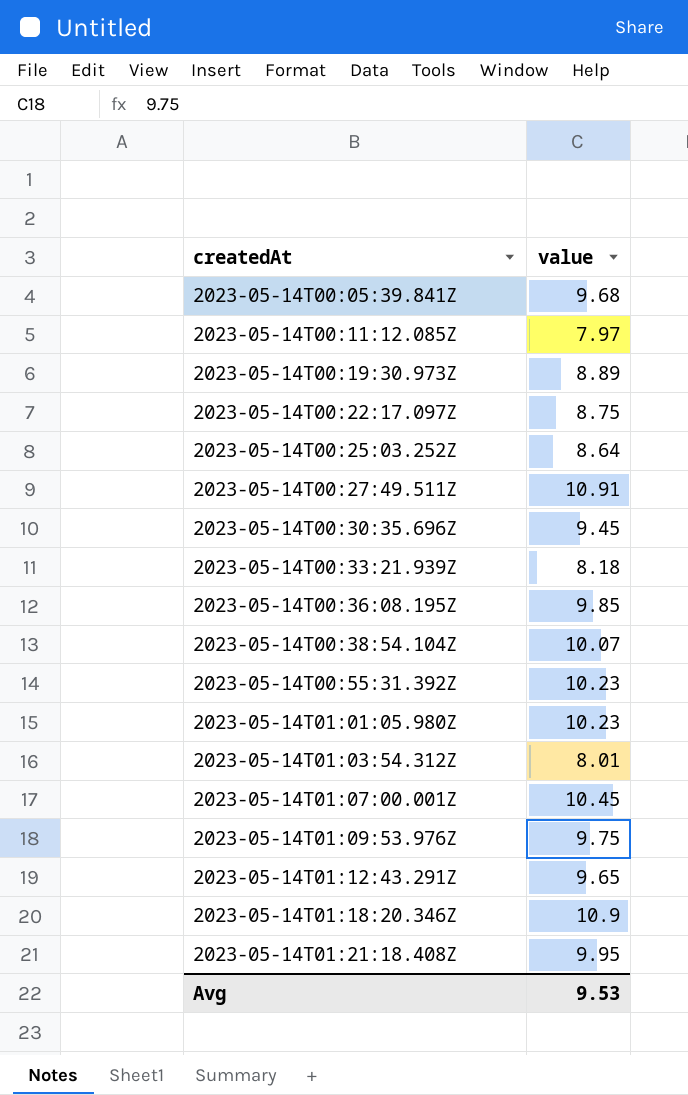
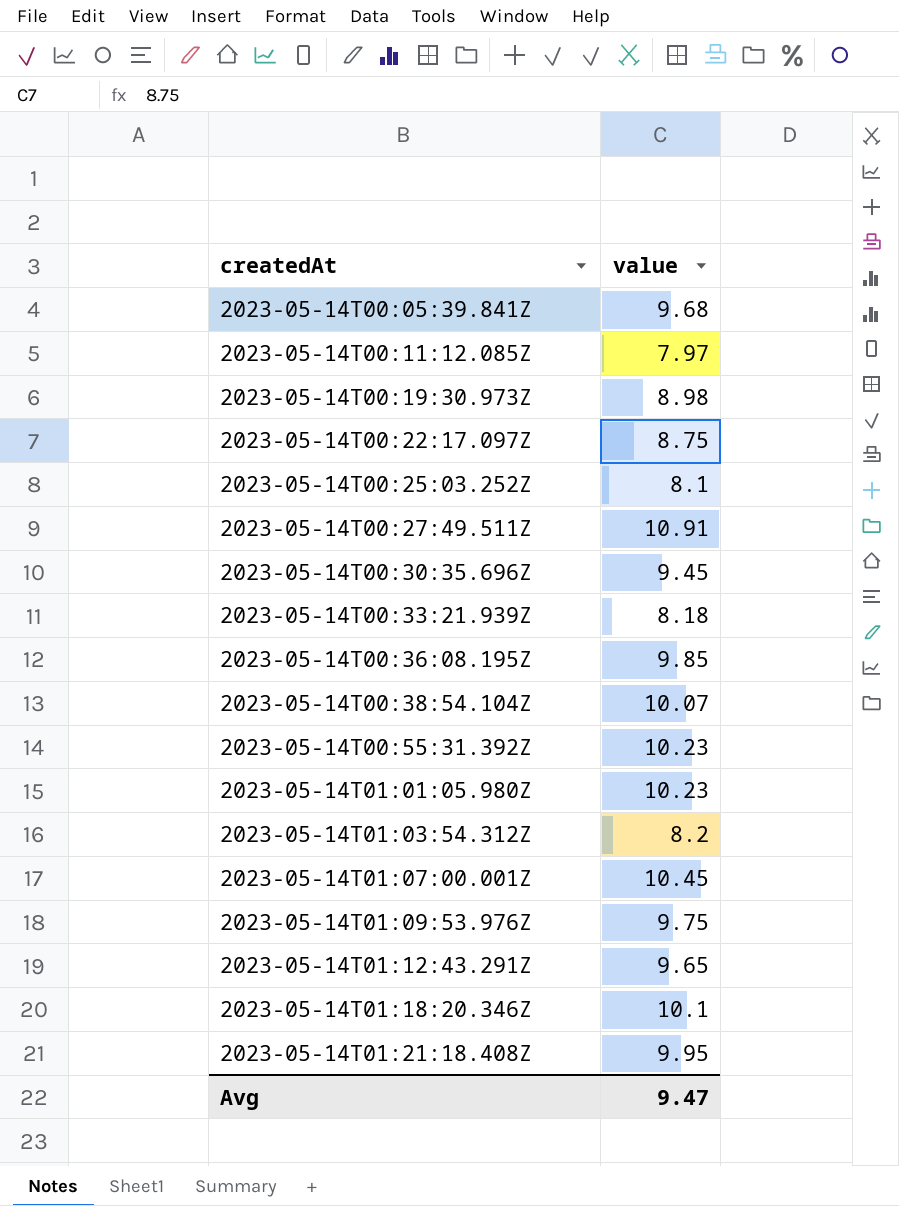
2023-05-14T00:19:30.973Z | value: 8.89 -> 8.98
2023-05-14T00:25:03.252Z | value: 8.64 -> 8.1
2023-05-14T01:03:54.312Z | value: 8.01 -> 8.2
2023-05-14T01:18:20.346Z | value: 10.9 -> 10.1
Avg | value: 9.53 -> 9.47

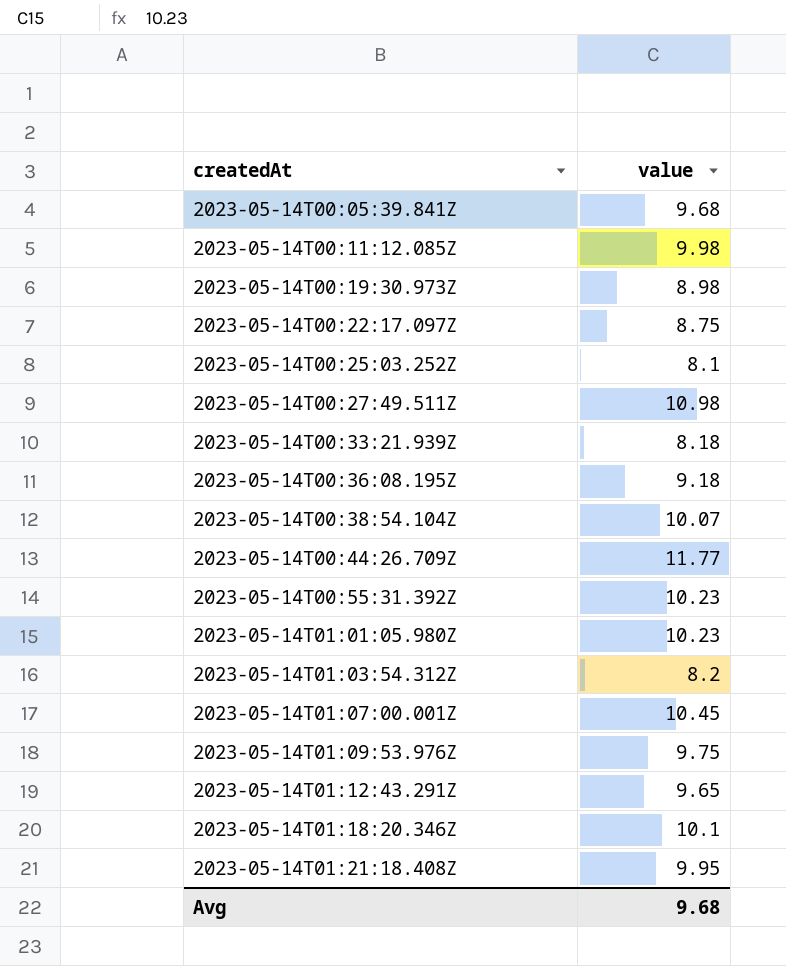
row 2023-05-14T00:30:35.696Z: 9.45 -> none
2023-05-14T00:11:12.085Z | value: 7.97 -> 9.98
2023-05-14T00:27:49.511Z | value: 10.91 -> 10.98
2023-05-14T00:36:08.195Z | value: 9.85 -> 9.18
row 2023-05-14T00:44:26.709Z: none -> 11.77
Avg | value: 9.47 -> 9.68

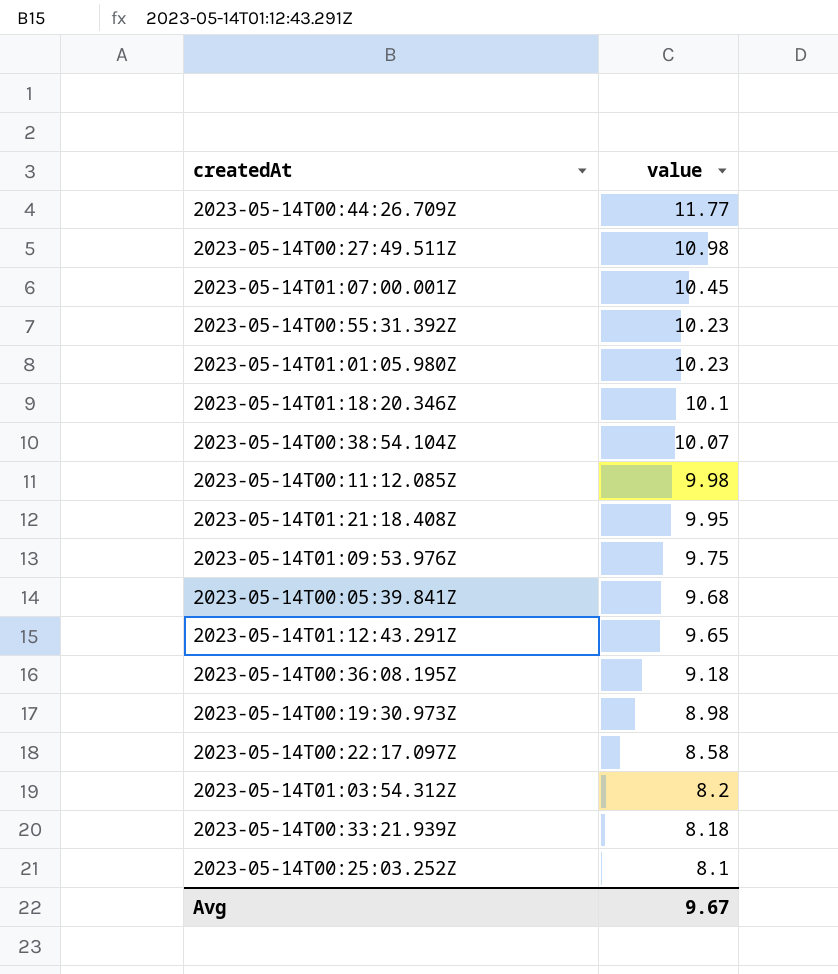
row order: createdAt ascending -> value descending
2023-05-14T00:22:17.097Z | value: 8.75 -> 8.58
Avg | value: 9.68 -> 9.67

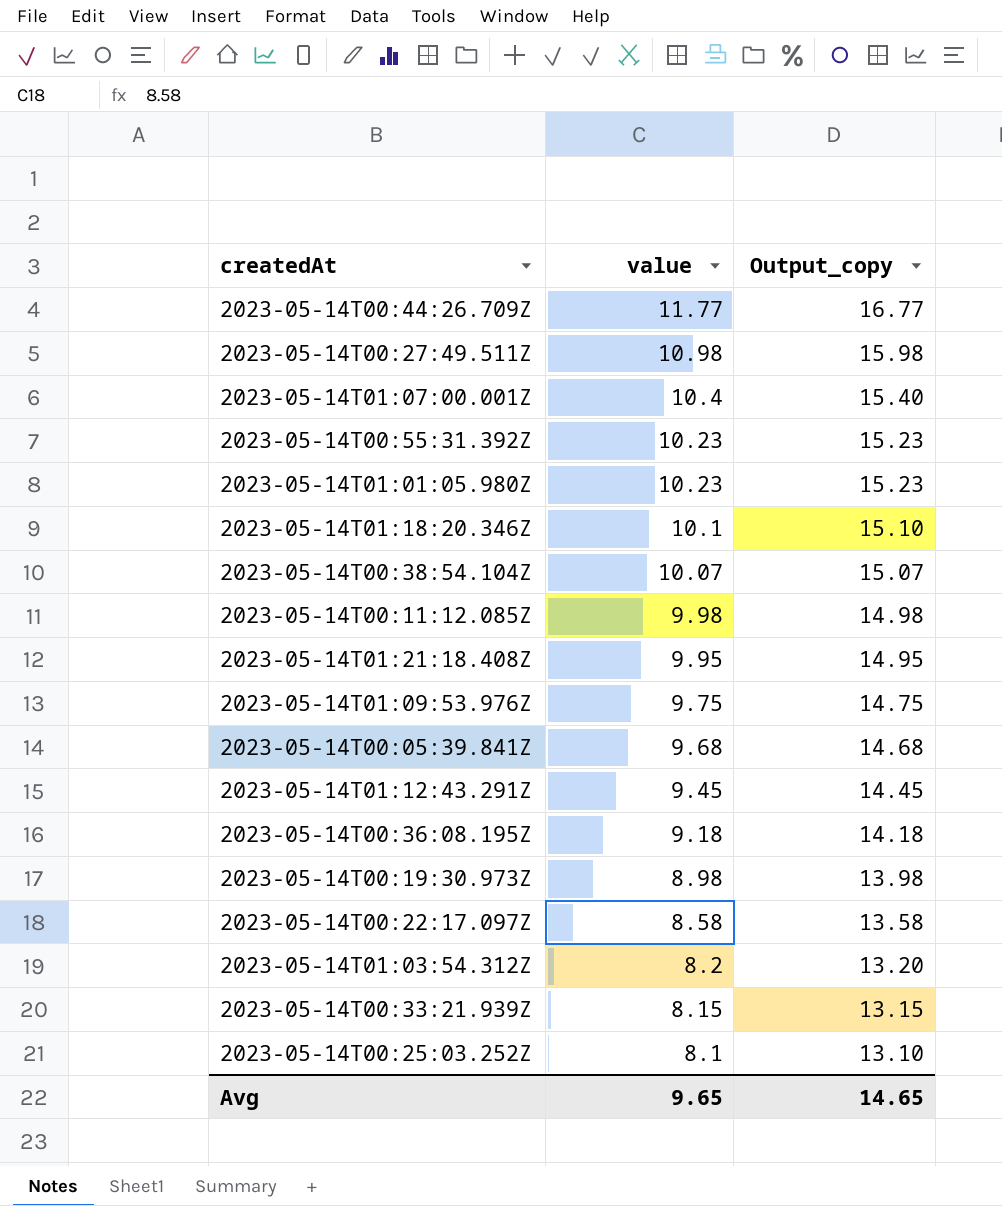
column Output_copy | formula: none -> [value] + 5
2023-05-14T01:07:00.001Z | value: 10.45 -> 10.4
2023-05-14T01:12:43.291Z | value: 9.65 -> 9.45
2023-05-14T00:33:21.939Z | value: 8.18 -> 8.15
Avg | value: 9.67 -> 9.65

